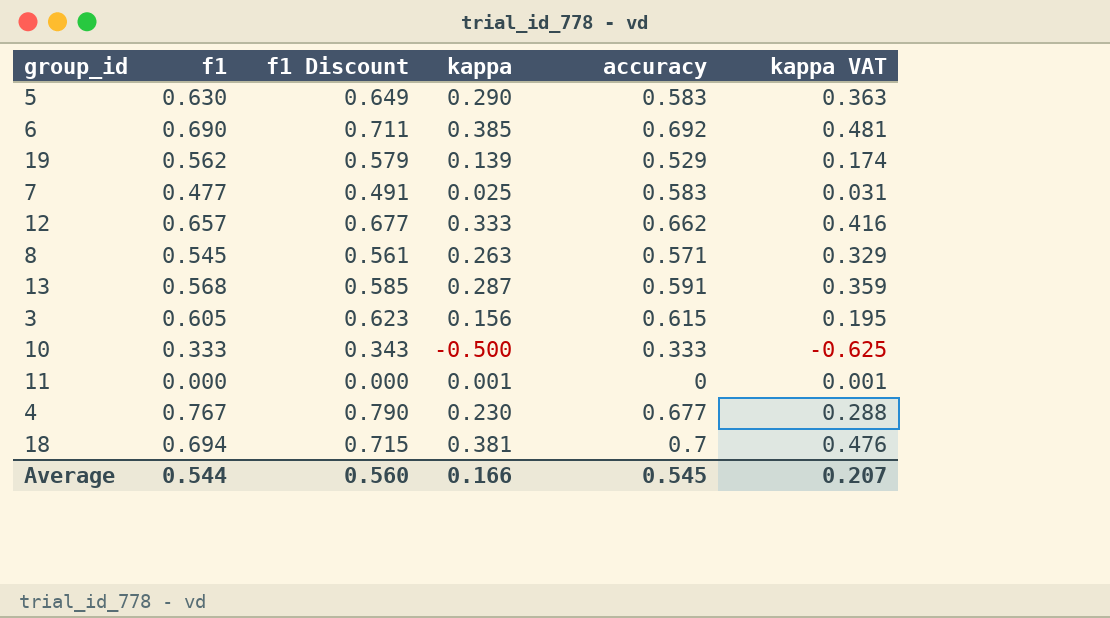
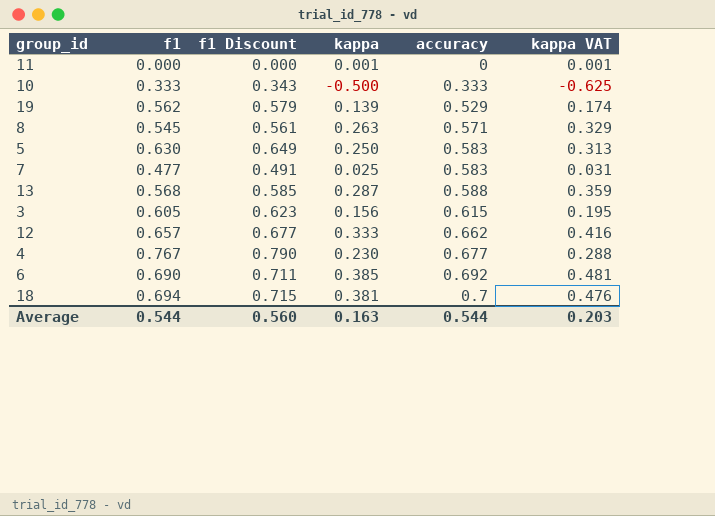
row order: none -> accuracy ascending
5 | kappa: 0.290 -> 0.250
5 | kappa VAT: 0.363 -> 0.313
13 | accuracy: 0.591 -> 0.588
Average | kappa: 0.166 -> 0.163
Average | accuracy: 0.545 -> 0.544
Average | kappa VAT: 0.207 -> 0.203

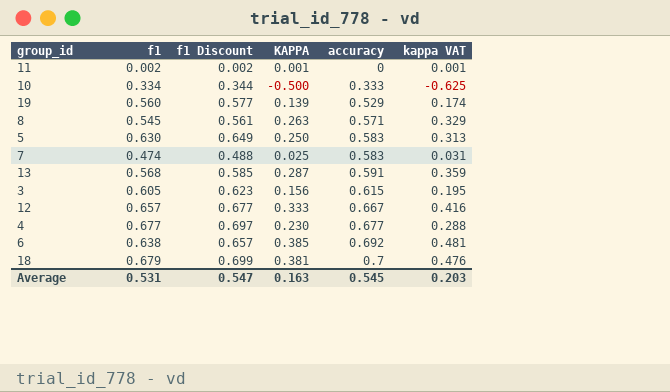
column name: kappa -> KAPPA
11 | f1: 0.000 -> 0.002
11 | f1 Discount: 0.000 -> 0.002
10 | f1: 0.333 -> 0.334
10 | f1 Discount: 0.343 -> 0.344
19 | f1: 0.562 -> 0.560
19 | f1 Discount: 0.579 -> 0.577
7 | f1: 0.477 -> 0.474
7 | f1 Discount: 0.491 -> 0.488
13 | accuracy: 0.588 -> 0.591
12 | accuracy: 0.662 -> 0.667
4 | f1: 0.767 -> 0.677
4 | f1 Discount: 0.790 -> 0.697
6 | f1: 0.690 -> 0.638
6 | f1 Discount: 0.711 -> 0.657
18 | f1: 0.694 -> 0.679
18 | f1 Discount: 0.715 -> 0.699
Average | f1: 0.544 -> 0.531
Average | f1 Discount: 0.560 -> 0.547
Average | accuracy: 0.544 -> 0.545

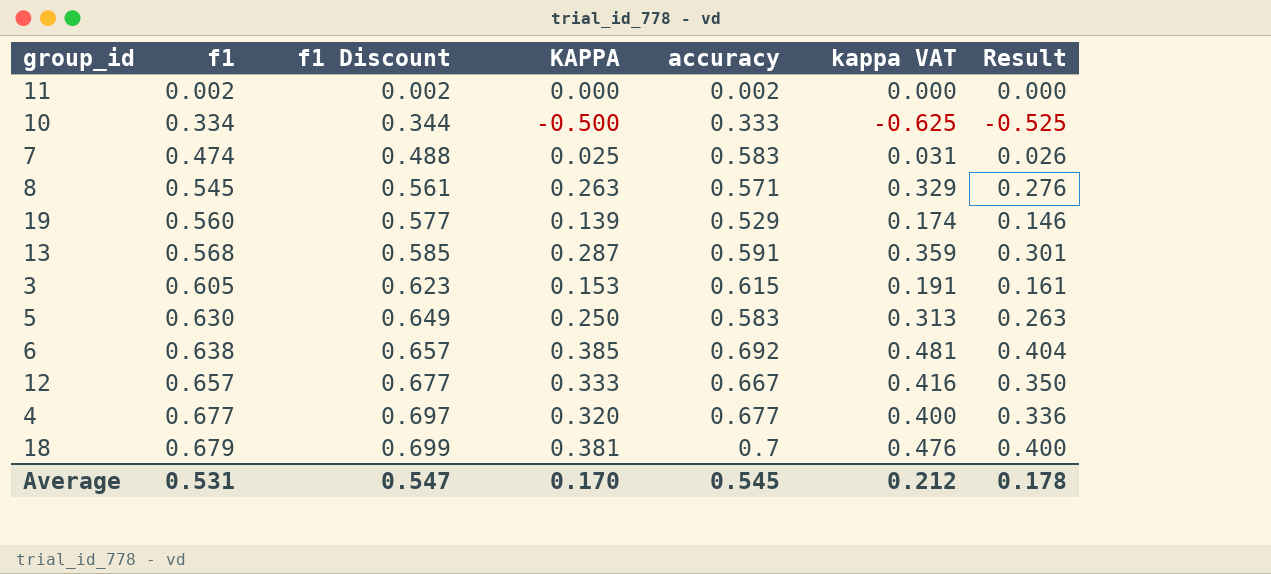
row order: accuracy ascending -> f1 ascending
column Result | formula: none -> [KAPPA] * 1.05
11 | KAPPA: 0.001 -> 0.000
11 | accuracy: 0 -> 0.002
11 | kappa VAT: 0.001 -> 0.000
3 | KAPPA: 0.156 -> 0.153
3 | kappa VAT: 0.195 -> 0.191
4 | KAPPA: 0.230 -> 0.320
4 | kappa VAT: 0.288 -> 0.400
Average | KAPPA: 0.163 -> 0.170
Average | kappa VAT: 0.203 -> 0.212

